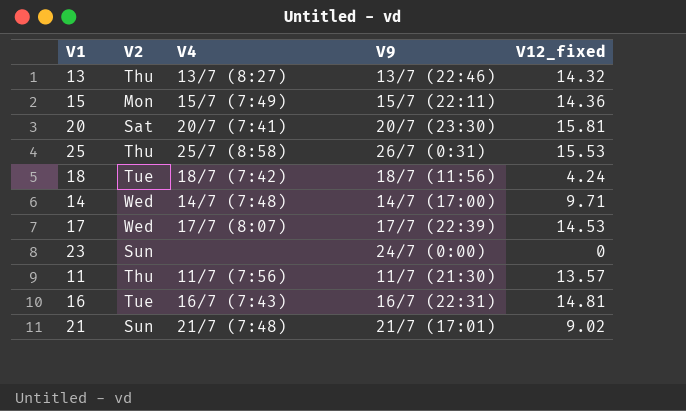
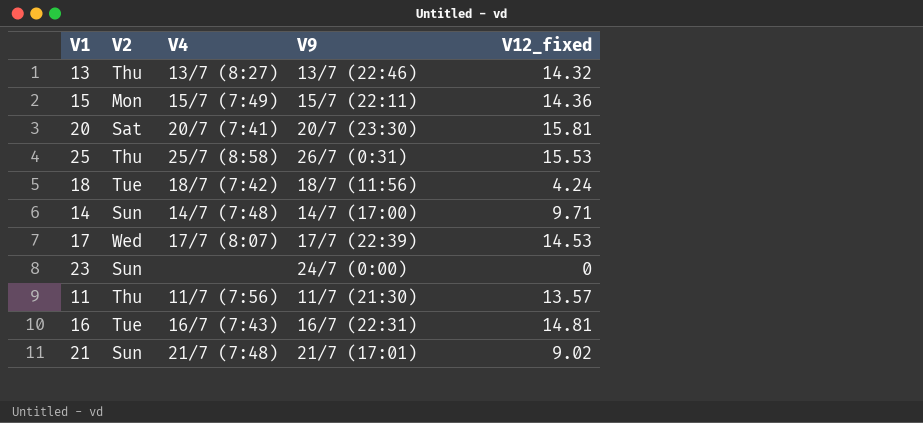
14 | V2: Wed -> Sun

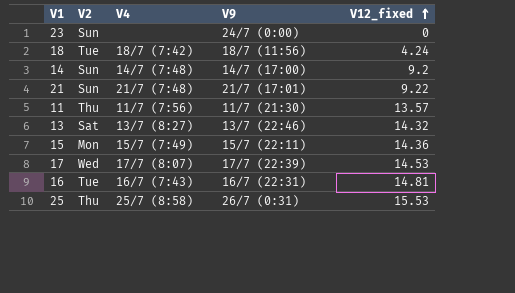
row order: none -> V12_fixed ascending
row 20: Sat | 20/7 (7:41) | 20/7 (23:30) | 15.81 -> none
14 | V12_fixed: 9.71 -> 9.2
21 | V12_fixed: 9.02 -> 9.22
13 | V2: Thu -> Sat

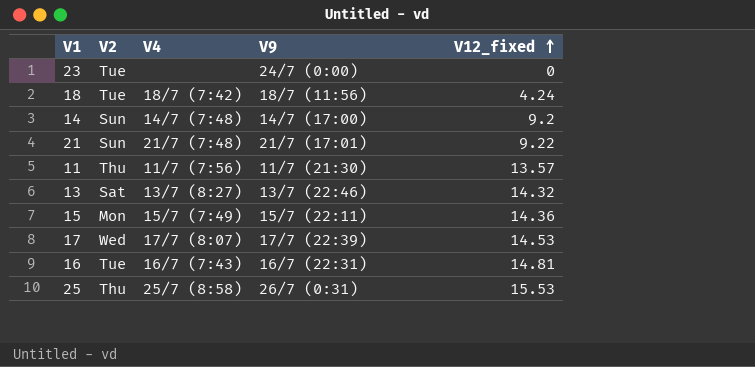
23 | V2: Sun -> Tue

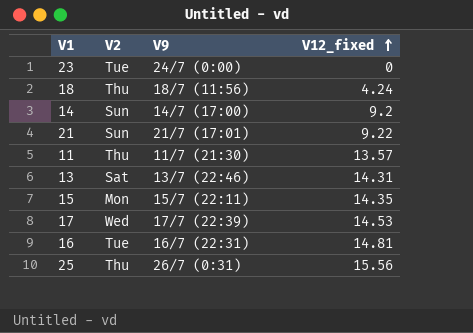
column V4 | position: 3 -> none
18 | V2: Tue -> Thu
13 | V12_fixed: 14.32 -> 14.31
15 | V12_fixed: 14.36 -> 14.35
25 | V12_fixed: 15.53 -> 15.56

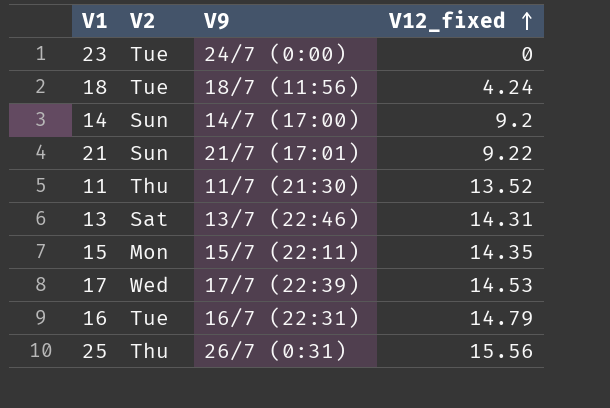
18 | V2: Thu -> Tue
11 | V12_fixed: 13.57 -> 13.52
16 | V12_fixed: 14.81 -> 14.79

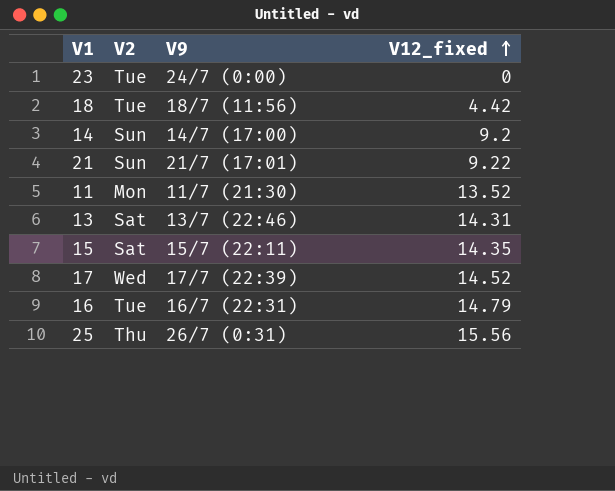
18 | V12_fixed: 4.24 -> 4.42
11 | V2: Thu -> Mon
15 | V2: Mon -> Sat
17 | V12_fixed: 14.53 -> 14.52

